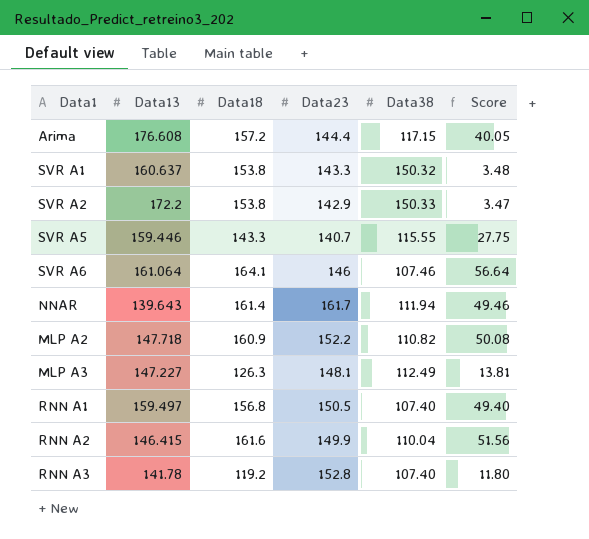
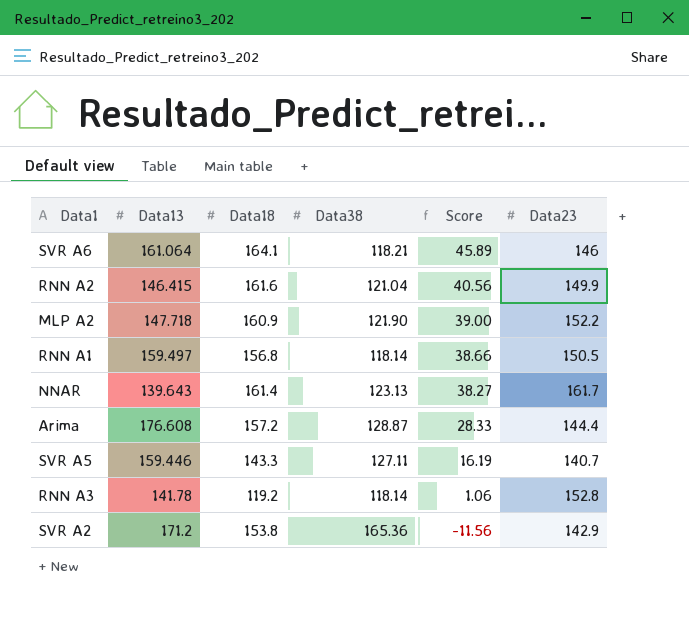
row order: none -> Score descending
column Data23 | position: 4 -> 6
row SVR A1: 160.637 | 153.8 | 143.3 | 150.32 | 3.48 -> none
row MLP A3: 147.227 | 126.3 | 148.1 | 112.49 | 13.81 -> none
SVR A6 | Data38: 107.46 -> 118.21
SVR A6 | Score: 56.64 -> 45.89
RNN A2 | Data38: 110.04 -> 121.04
RNN A2 | Score: 51.56 -> 40.56
MLP A2 | Data38: 110.82 -> 121.90
MLP A2 | Score: 50.08 -> 39.00
RNN A1 | Data38: 107.40 -> 118.14
RNN A1 | Score: 49.40 -> 38.66
NNAR | Data38: 111.94 -> 123.13
NNAR | Score: 49.46 -> 38.27
Arima | Data38: 117.15 -> 128.87
Arima | Score: 40.05 -> 28.33
SVR A5 | Data38: 115.55 -> 127.11
SVR A5 | Score: 27.75 -> 16.19
RNN A3 | Data38: 107.40 -> 118.14
RNN A3 | Score: 11.80 -> 1.06
SVR A2 | Data13: 172.2 -> 171.2
SVR A2 | Data38: 150.33 -> 165.36
SVR A2 | Score: 3.47 -> -11.56

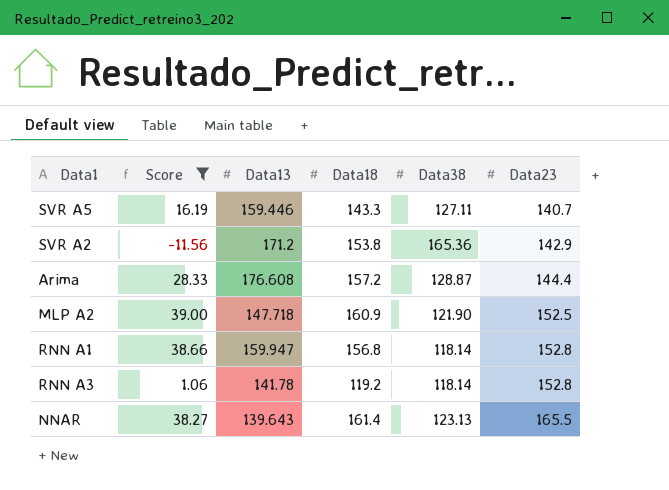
filter: none -> Score <= 39.00
row order: Score descending -> Data23 ascending
column Score | position: 5 -> 2
MLP A2 | Data23: 152.2 -> 152.5
RNN A1 | Data13: 159.497 -> 159.947
RNN A1 | Data23: 150.5 -> 152.8
NNAR | Data23: 161.7 -> 165.5

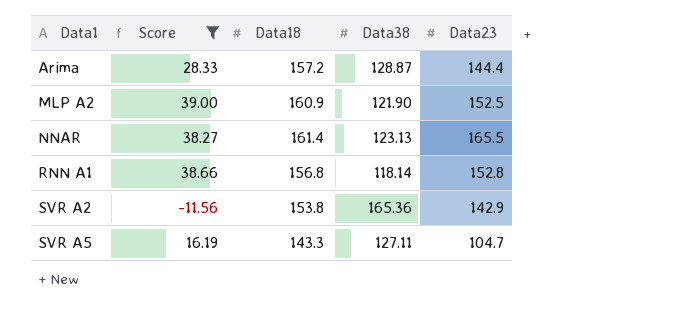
row order: Data23 ascending -> Data1 ascending
column Data13 | position: 3 -> none
row RNN A3: 1.06 | 141.78 | 119.2 | 118.14 | 152.8 -> none
SVR A5 | Data23: 140.7 -> 104.7

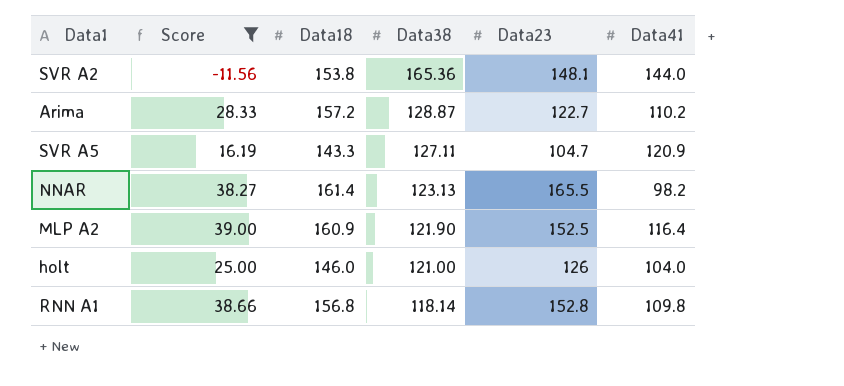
row order: Data1 ascending -> Data38 descending
column Data41 | position: none -> 6
SVR A2 | Data23: 142.9 -> 148.1
Arima | Data23: 144.4 -> 122.7
row holt: none -> 25.00 | 146.0 | 121.00 | 126 | 104.0

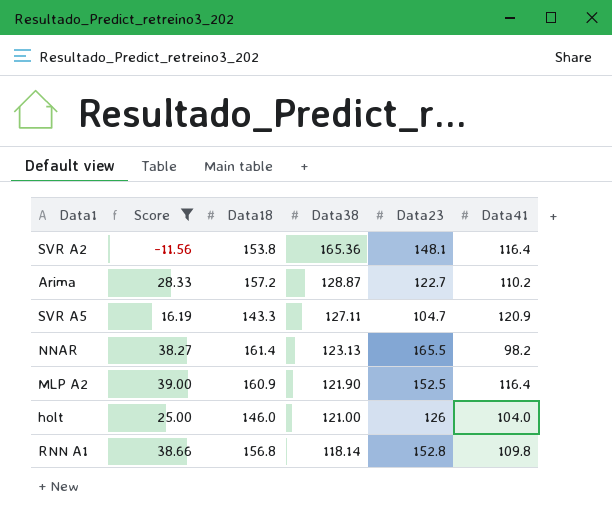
SVR A2 | Data41: 144.0 -> 116.4

